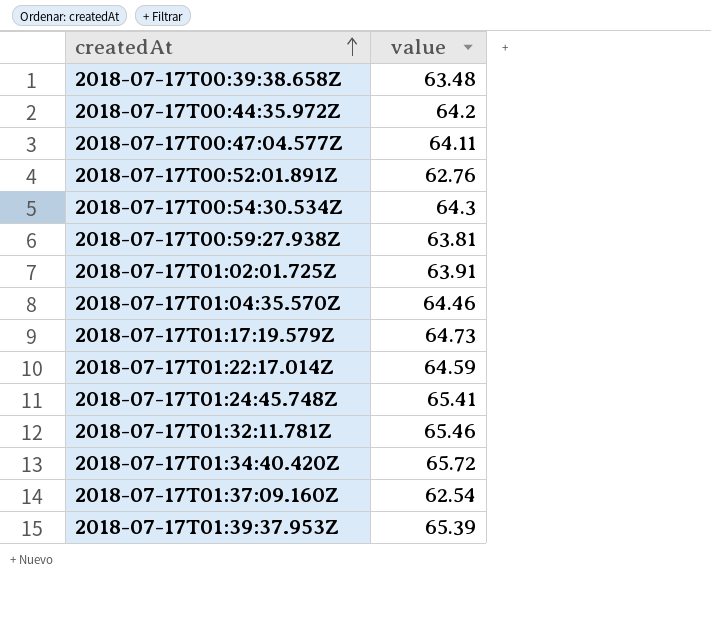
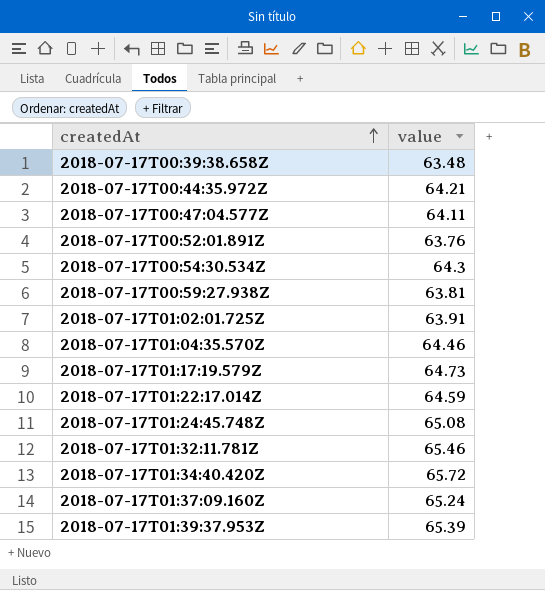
2018-07-17T00:44:35.972Z | value: 64.2 -> 64.21
2018-07-17T00:52:01.891Z | value: 62.76 -> 63.76
2018-07-17T01:24:45.748Z | value: 65.41 -> 65.08
2018-07-17T01:37:09.160Z | value: 62.54 -> 65.24

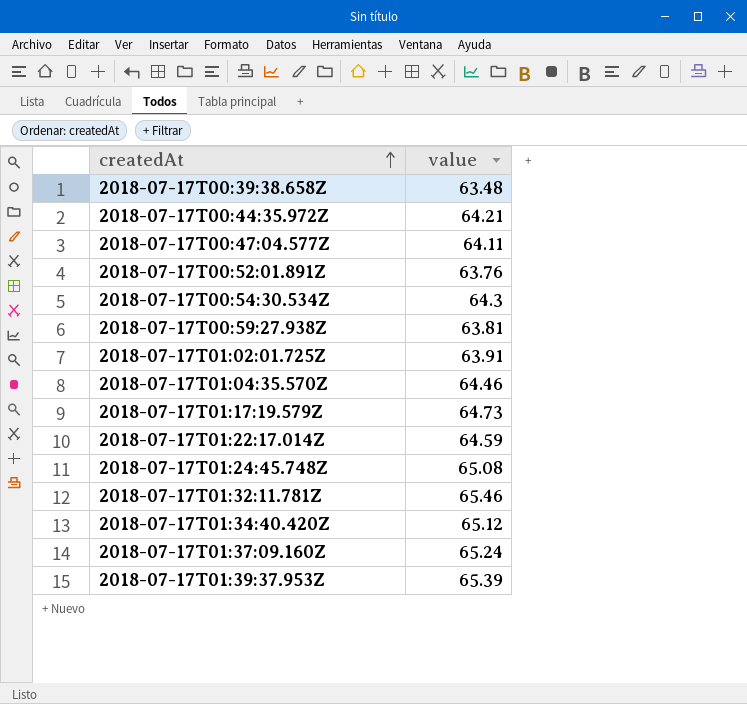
2018-07-17T01:34:40.420Z | value: 65.72 -> 65.12

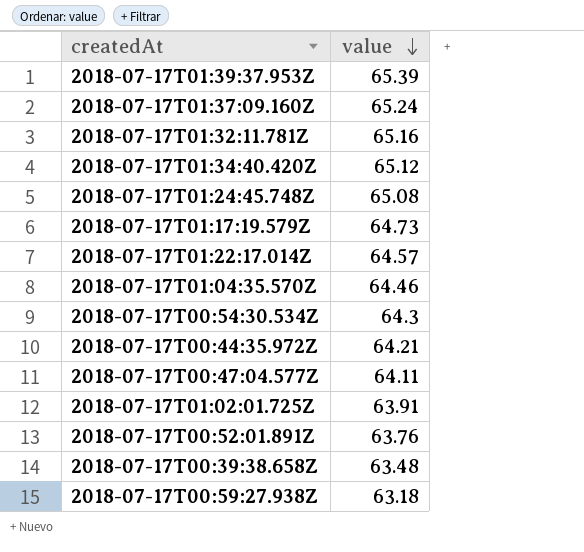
row order: createdAt ascending -> value descending
2018-07-17T01:32:11.781Z | value: 65.46 -> 65.16
2018-07-17T01:22:17.014Z | value: 64.59 -> 64.57
2018-07-17T00:59:27.938Z | value: 63.81 -> 63.18

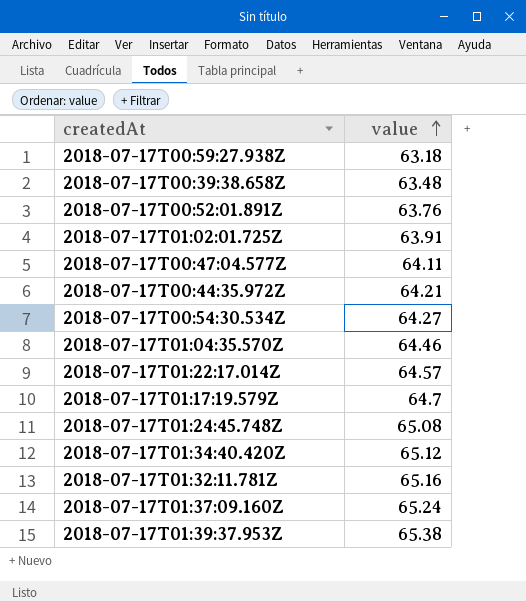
row order: value descending -> value ascending
2018-07-17T00:54:30.534Z | value: 64.3 -> 64.27
2018-07-17T01:17:19.579Z | value: 64.73 -> 64.7
2018-07-17T01:39:37.953Z | value: 65.39 -> 65.38

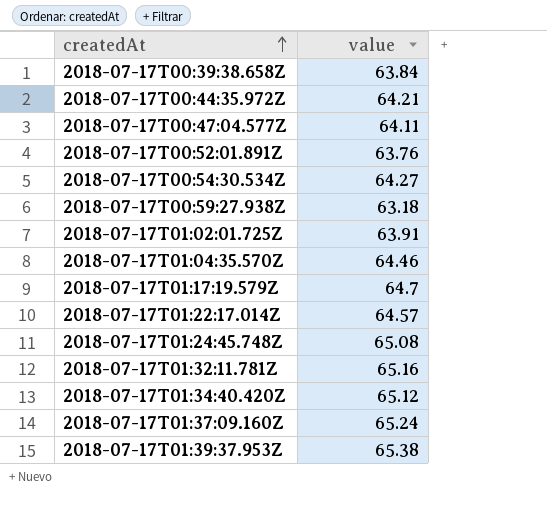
row order: value ascending -> createdAt ascending
2018-07-17T00:39:38.658Z | value: 63.48 -> 63.84

